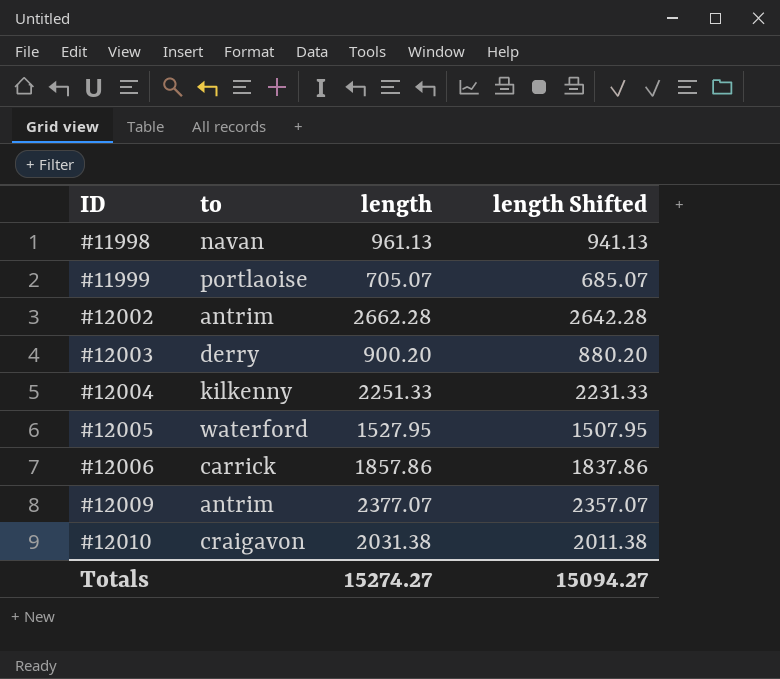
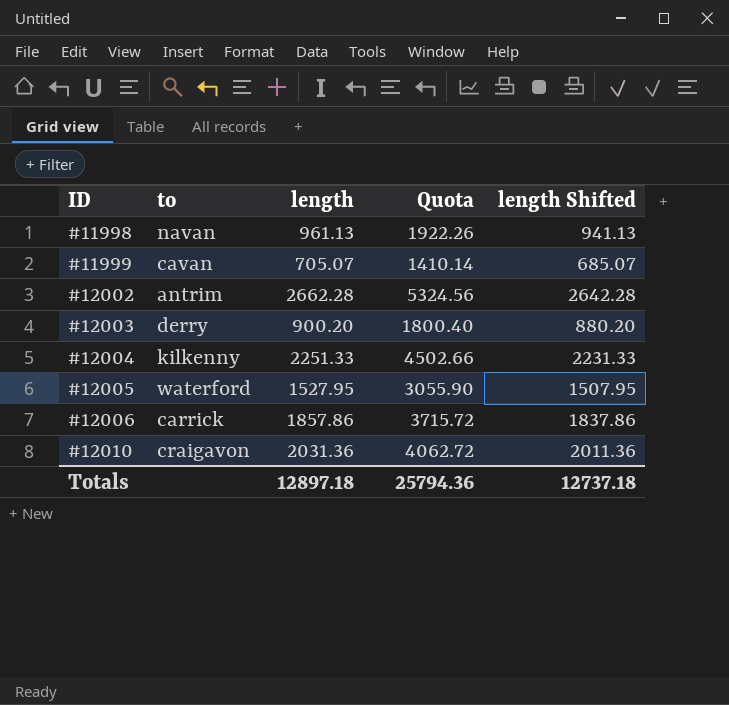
column Quota | formula: none -> [length] * 2
row #12009: antrim | 2377.07 | 2357.07 -> none
#11999 | to: portlaoise -> cavan
#12010 | length: 2031.38 -> 2031.36
#12010 | length Shifted: 2011.38 -> 2011.36
Totals | length: 15274.27 -> 12897.18
Totals | length Shifted: 15094.27 -> 12737.18

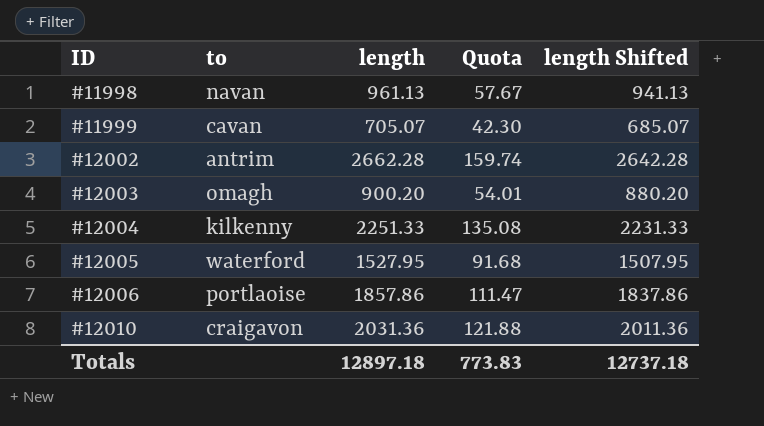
column Quota | formula: [length] * 2 -> [length] * 0.06
#12003 | to: derry -> omagh
#12006 | to: carrick -> portlaoise
Totals | Quota: 25794.36 -> 773.83

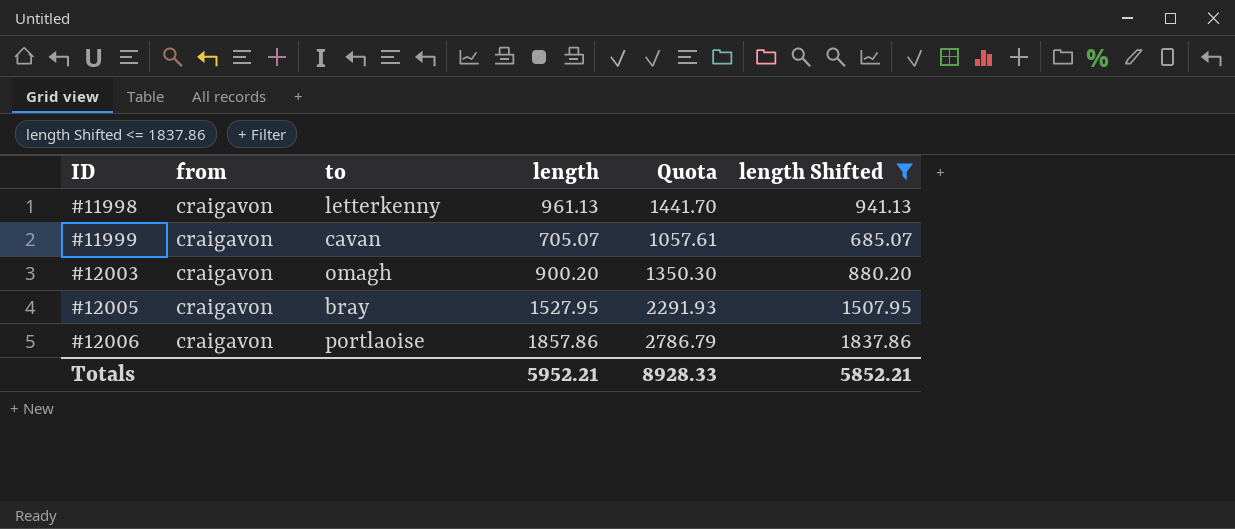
filter: none -> length Shifted <= 1837.86
column from | position: none -> 2
column Quota | formula: [length] * 0.06 -> [length] * 1.5
#11998 | to: navan -> letterkenny
#12005 | to: waterford -> bray
Totals | length: 12897.18 -> 5952.21
Totals | Quota: 773.83 -> 8928.33
Totals | length Shifted: 12737.18 -> 5852.21

